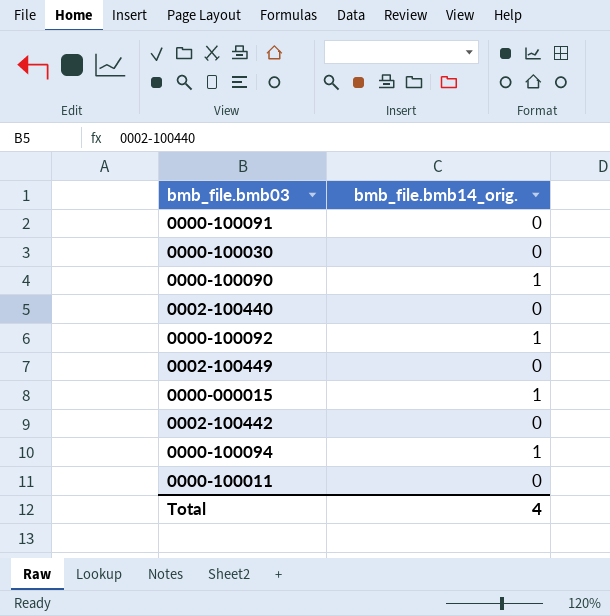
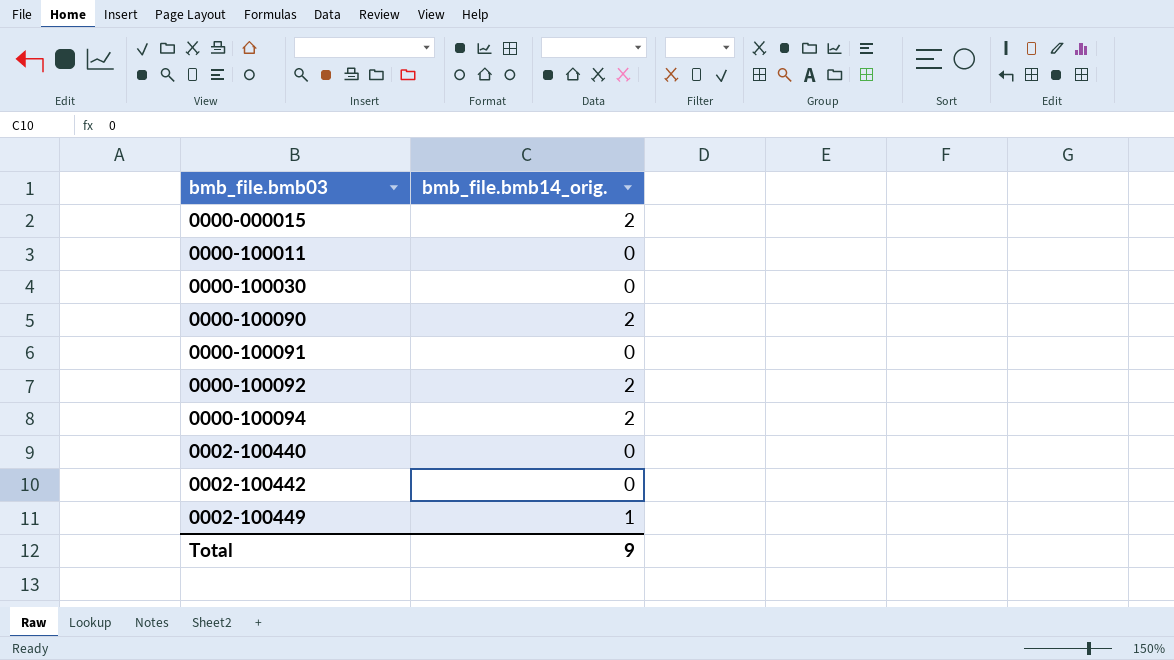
row order: none -> bmb_file.bmb03 ascending
0000-000015 | bmb_file.bmb14_orig.: 1 -> 2
0000-100090 | bmb_file.bmb14_orig.: 1 -> 2
0000-100092 | bmb_file.bmb14_orig.: 1 -> 2
0000-100094 | bmb_file.bmb14_orig.: 1 -> 2
0002-100449 | bmb_file.bmb14_orig.: 0 -> 1
Total | bmb_file.bmb14_orig.: 4 -> 9

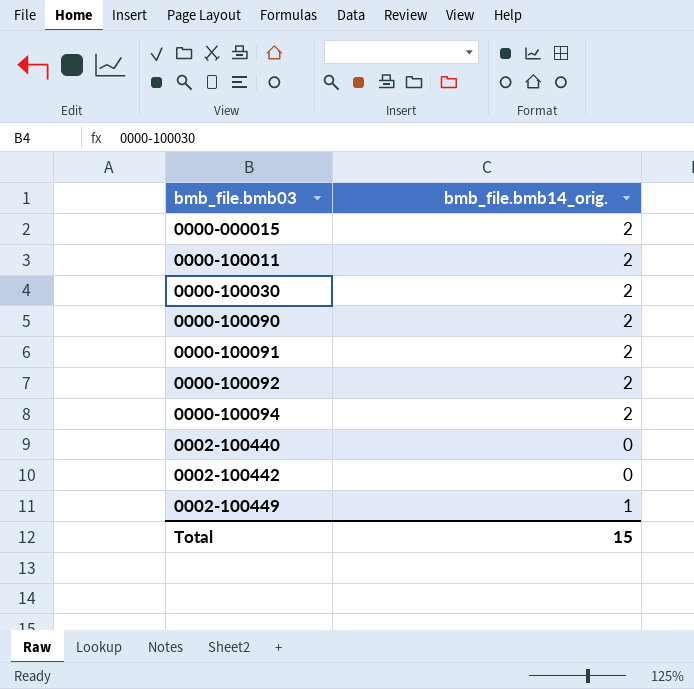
0000-100011 | bmb_file.bmb14_orig.: 0 -> 2
0000-100030 | bmb_file.bmb14_orig.: 0 -> 2
0000-100091 | bmb_file.bmb14_orig.: 0 -> 2
Total | bmb_file.bmb14_orig.: 9 -> 15

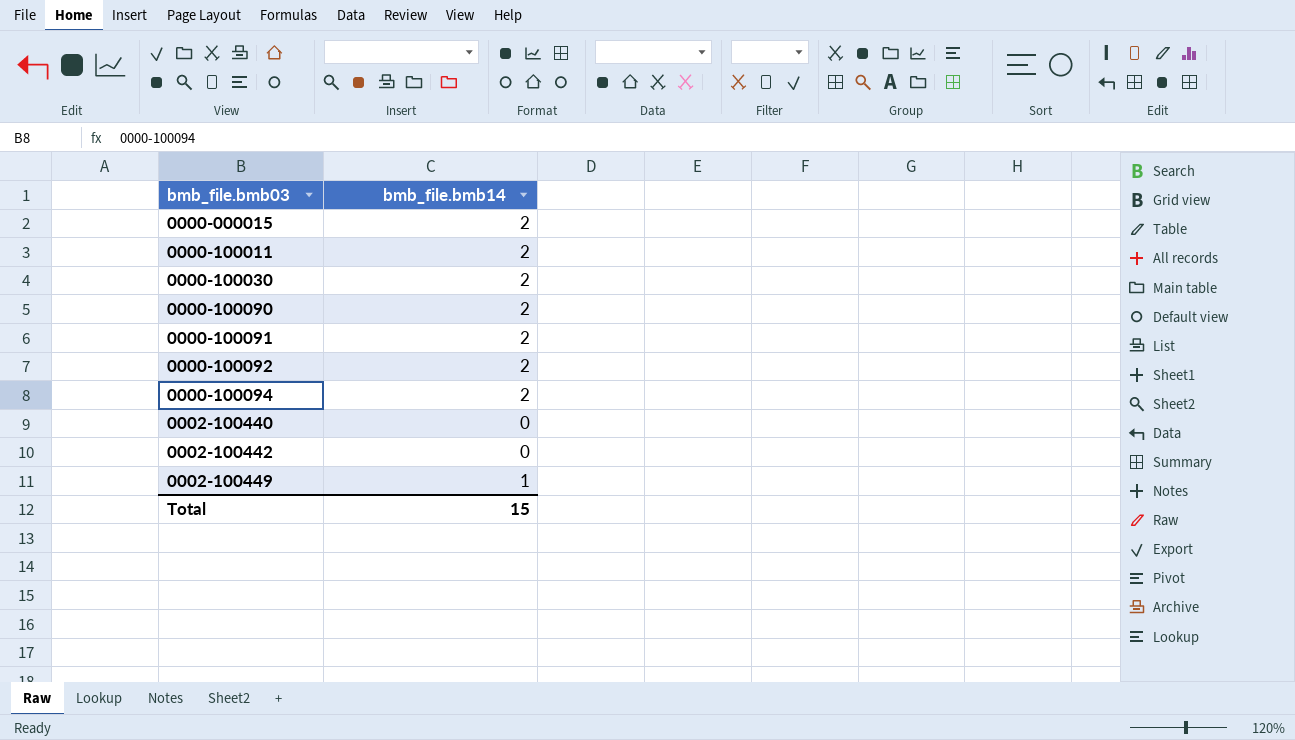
column name: bmb_file.bmb14_orig. -> bmb_file.bmb14

